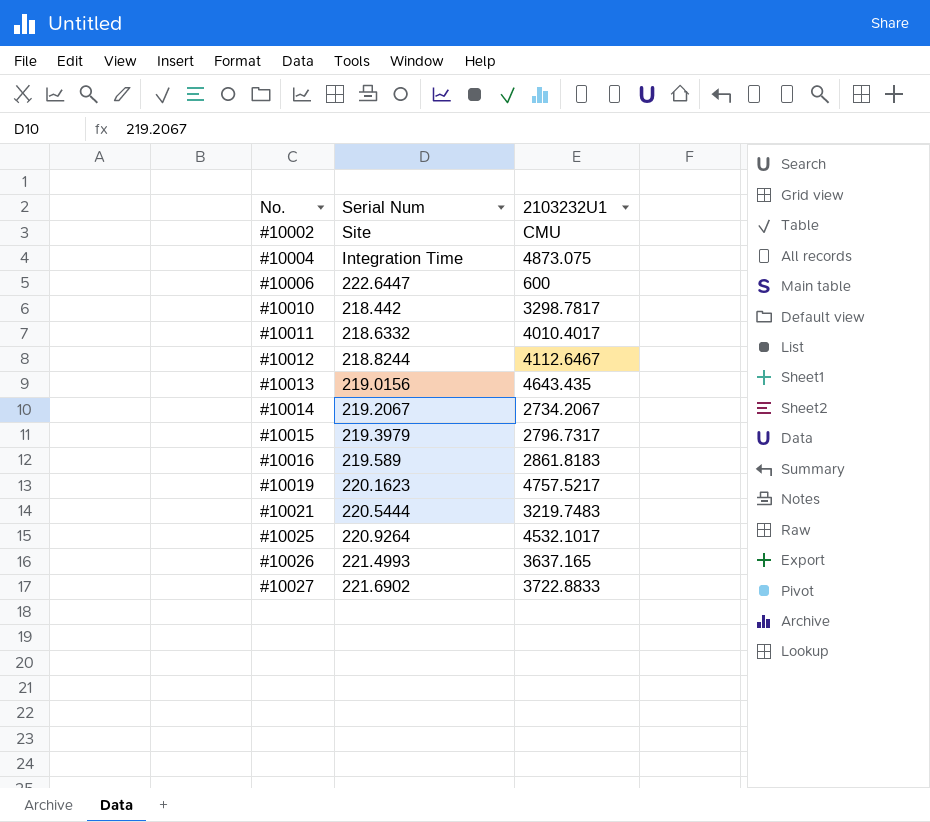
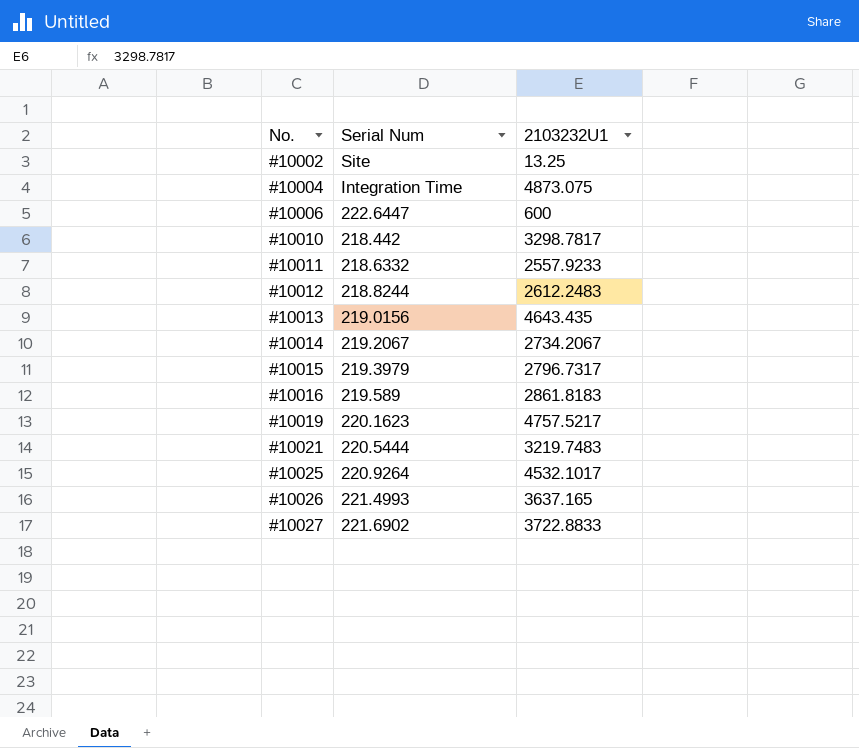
#10002 | 2103232U1: CMU -> 13.25
#10011 | 2103232U1: 4010.4017 -> 2557.9233
#10012 | 2103232U1: 4112.6467 -> 2612.2483

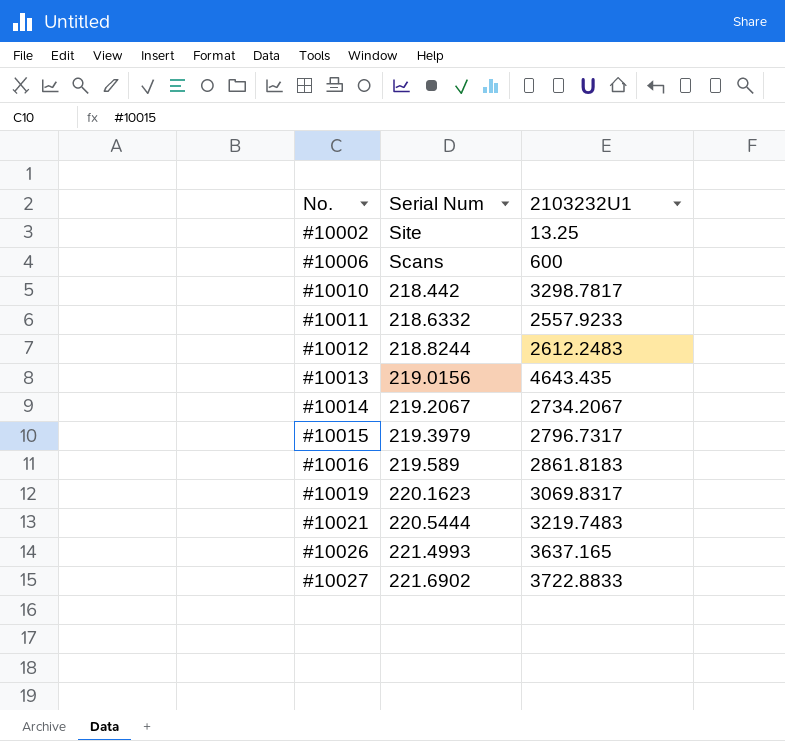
row #10004: Integration Time | 4873.075 -> none
row #10025: 220.9264 | 4532.1017 -> none
#10006 | Serial Num: 222.6447 -> Scans
#10019 | 2103232U1: 4757.5217 -> 3069.8317

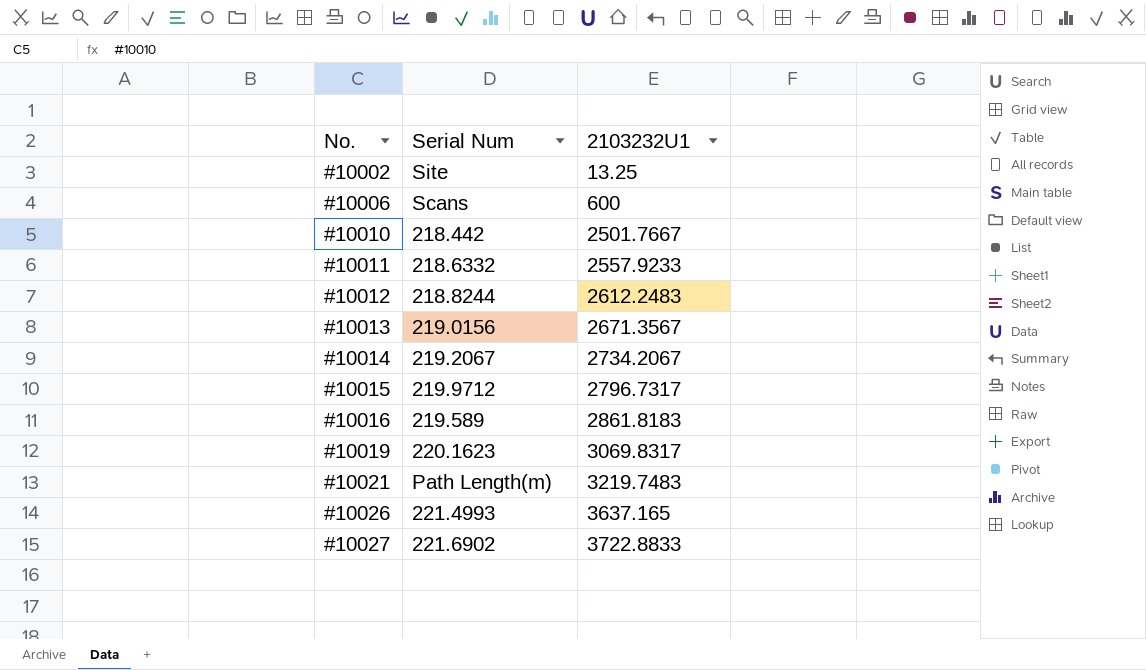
#10010 | 2103232U1: 3298.7817 -> 2501.7667
#10013 | 2103232U1: 4643.435 -> 2671.3567
#10015 | Serial Num: 219.3979 -> 219.9712
#10021 | Serial Num: 220.5444 -> Path Length(m)

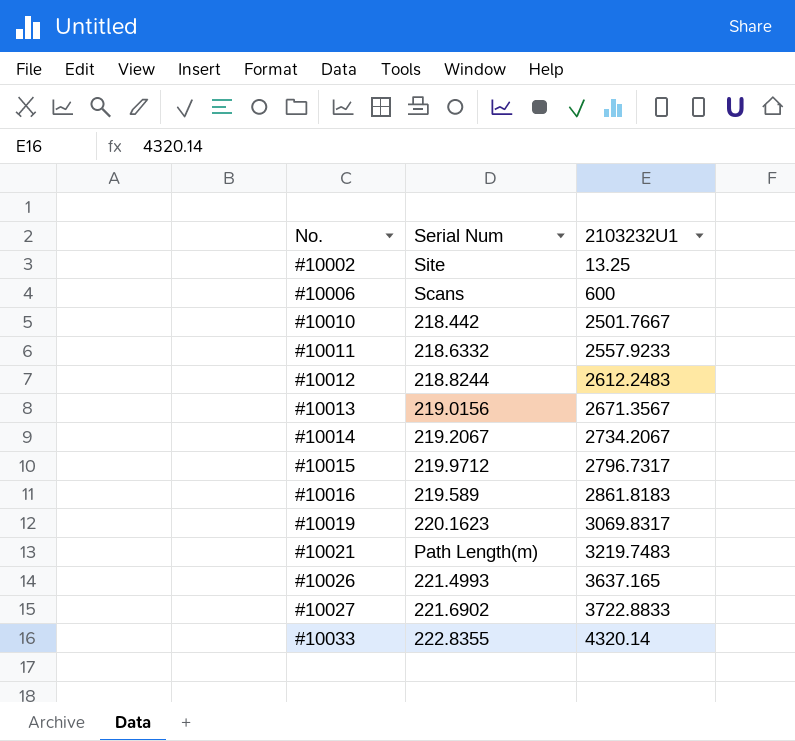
row #10033: none -> 222.8355 | 4320.14

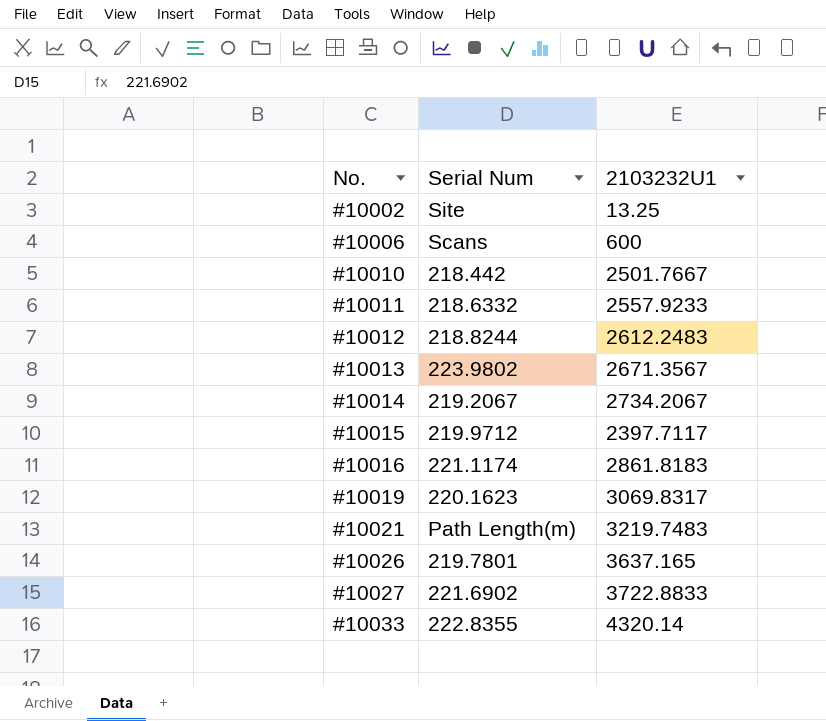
#10013 | Serial Num: 219.0156 -> 223.9802
#10015 | 2103232U1: 2796.7317 -> 2397.7117
#10016 | Serial Num: 219.589 -> 221.1174
#10026 | Serial Num: 221.4993 -> 219.7801

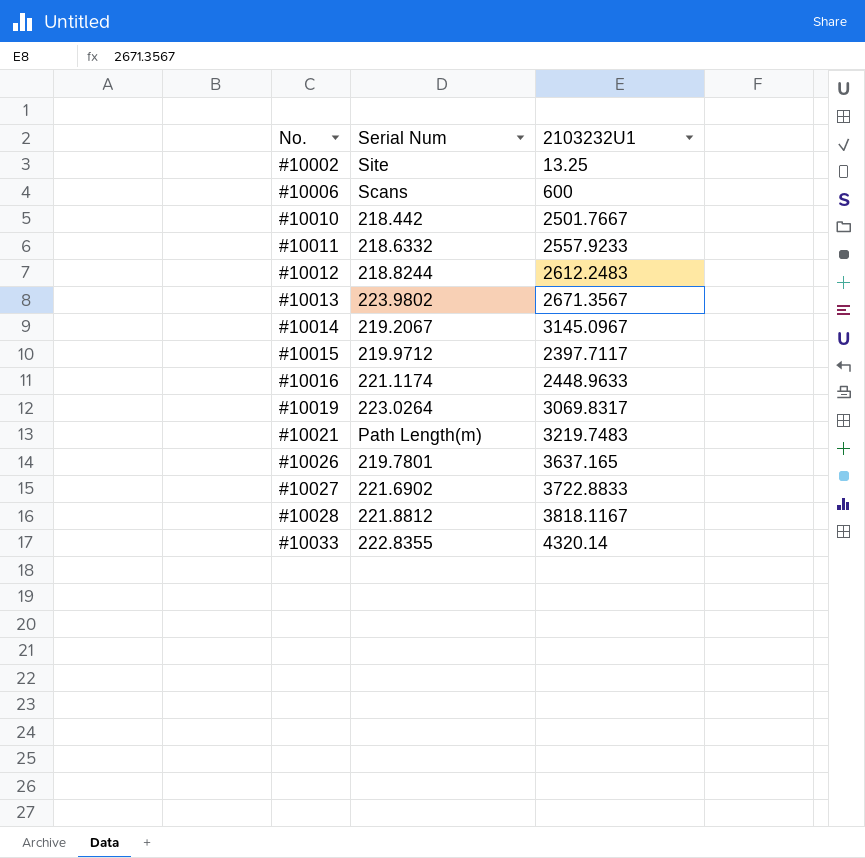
#10014 | 2103232U1: 2734.2067 -> 3145.0967
#10016 | 2103232U1: 2861.8183 -> 2448.9633
#10019 | Serial Num: 220.1623 -> 223.0264
row #10028: none -> 221.8812 | 3818.1167

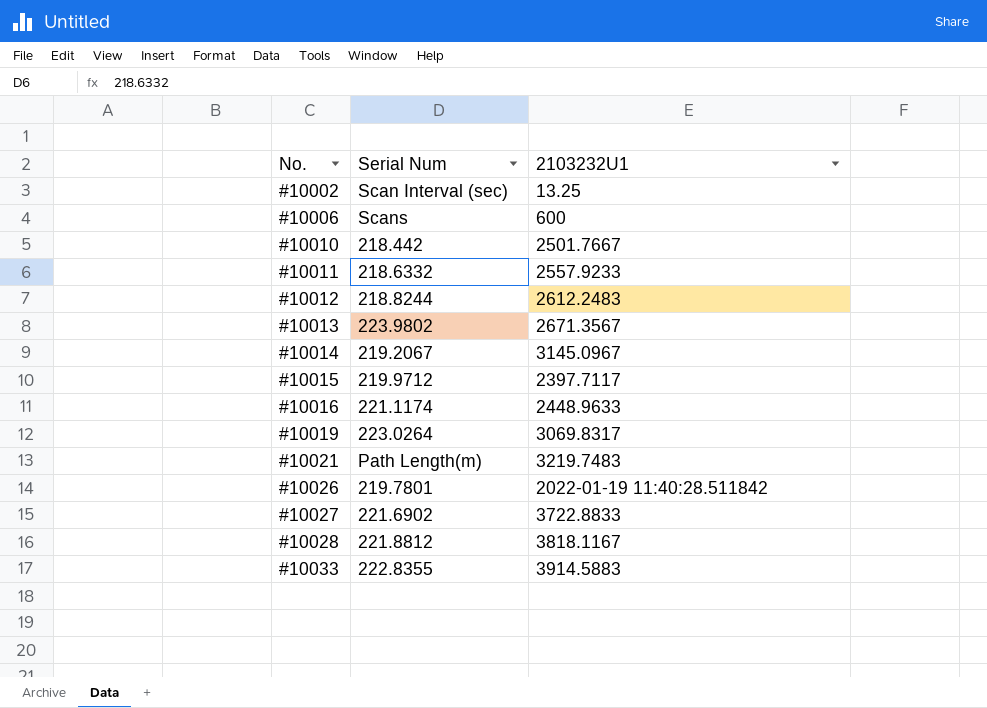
#10002 | Serial Num: Site -> Scan Interval (sec)
#10026 | 2103232U1: 3637.165 -> 2022-01-19 11:40:28.511842
#10033 | 2103232U1: 4320.14 -> 3914.5883

